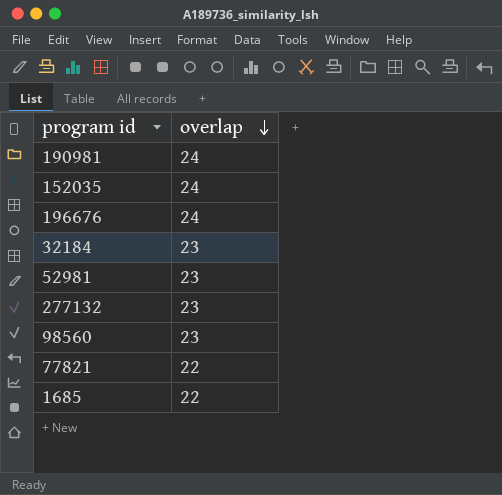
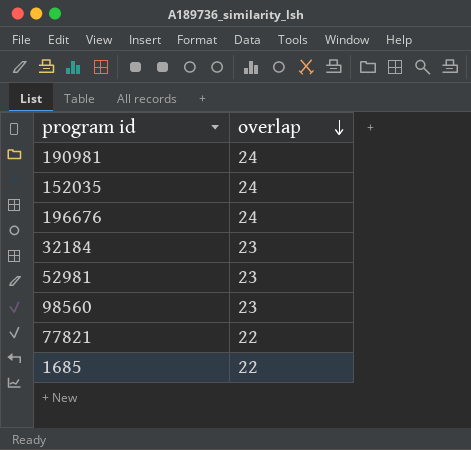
row 277132: 23 -> none

